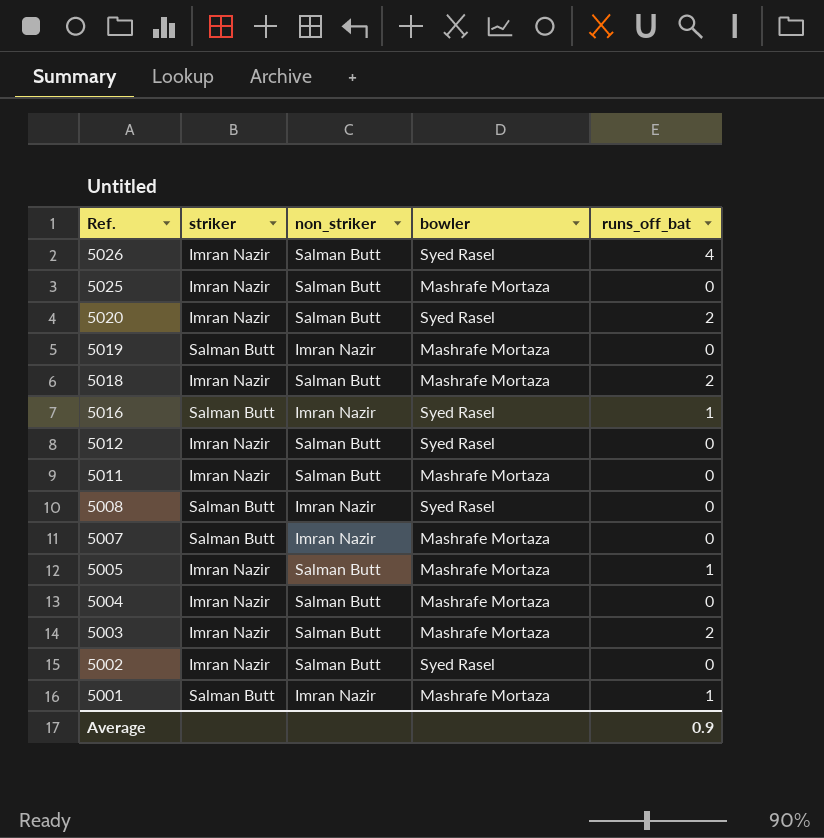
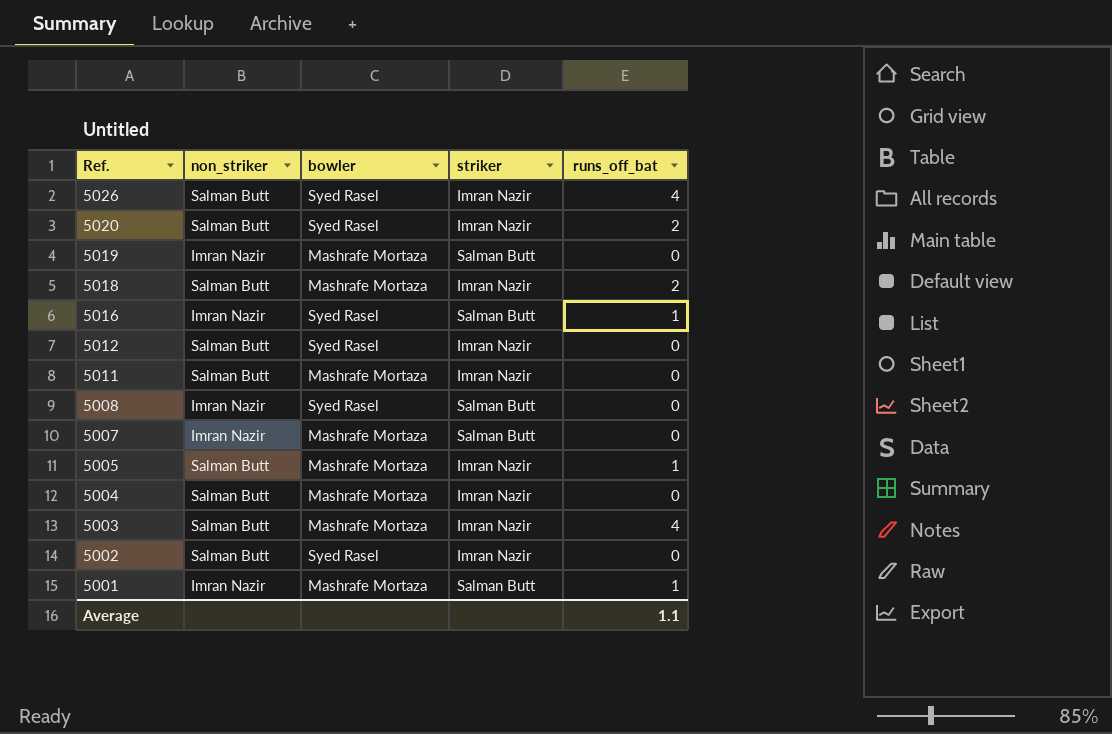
column striker | position: 2 -> 4
row 5025: Imran Nazir | Salman Butt | Mashrafe Mortaza | 0 -> none
5003 | runs_off_bat: 2 -> 4
Average | runs_off_bat: 0.9 -> 1.1

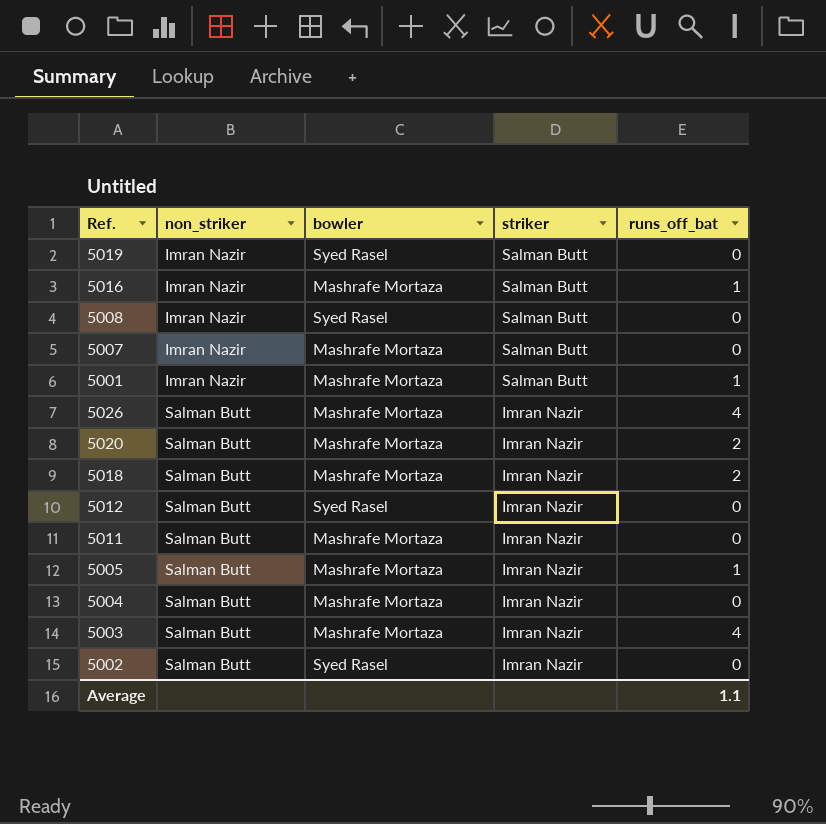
row order: Ref. descending -> non_striker ascending
5019 | bowler: Mashrafe Mortaza -> Syed Rasel
5016 | bowler: Syed Rasel -> Mashrafe Mortaza
5026 | bowler: Syed Rasel -> Mashrafe Mortaza
5020 | bowler: Syed Rasel -> Mashrafe Mortaza

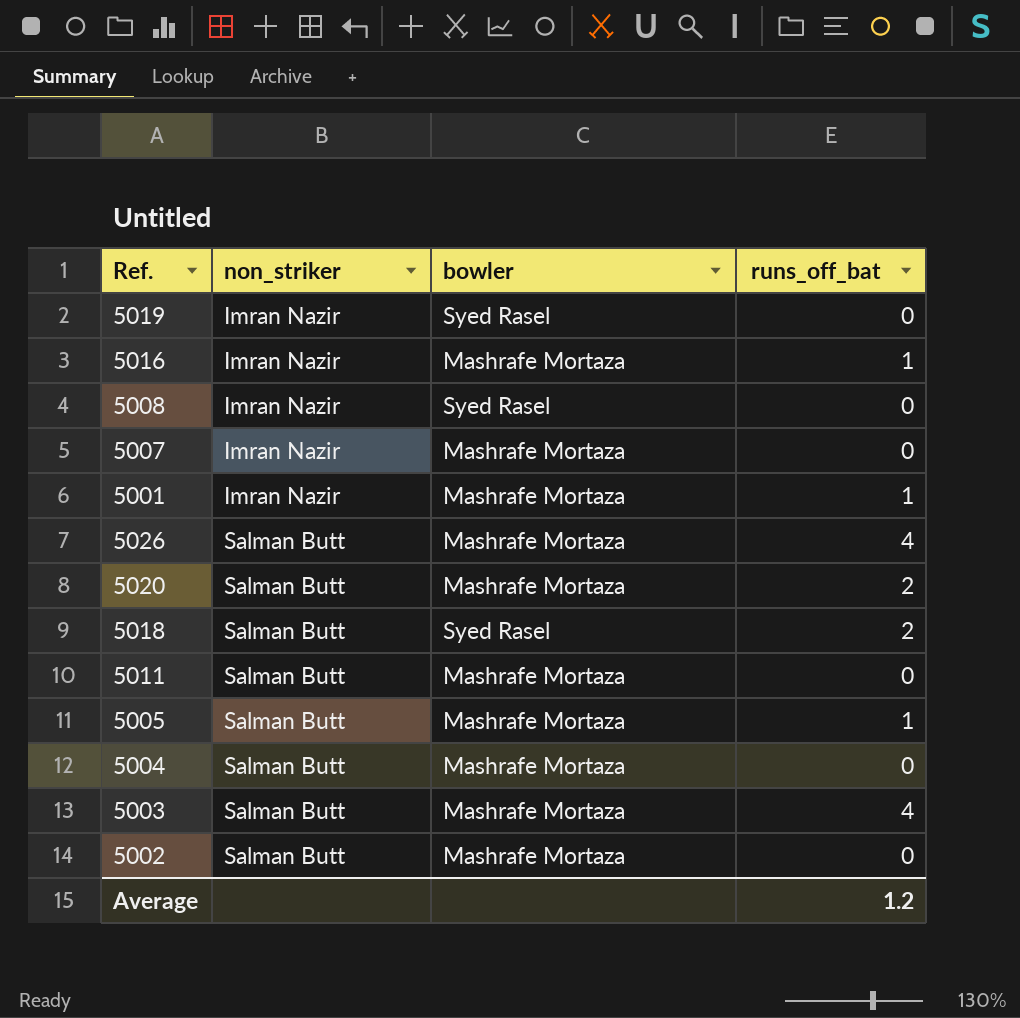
column striker | position: 4 -> none
row 5012: Salman Butt | Syed Rasel | Imran Nazir | 0 -> none
5018 | bowler: Mashrafe Mortaza -> Syed Rasel
5002 | bowler: Syed Rasel -> Mashrafe Mortaza
Average | runs_off_bat: 1.1 -> 1.2

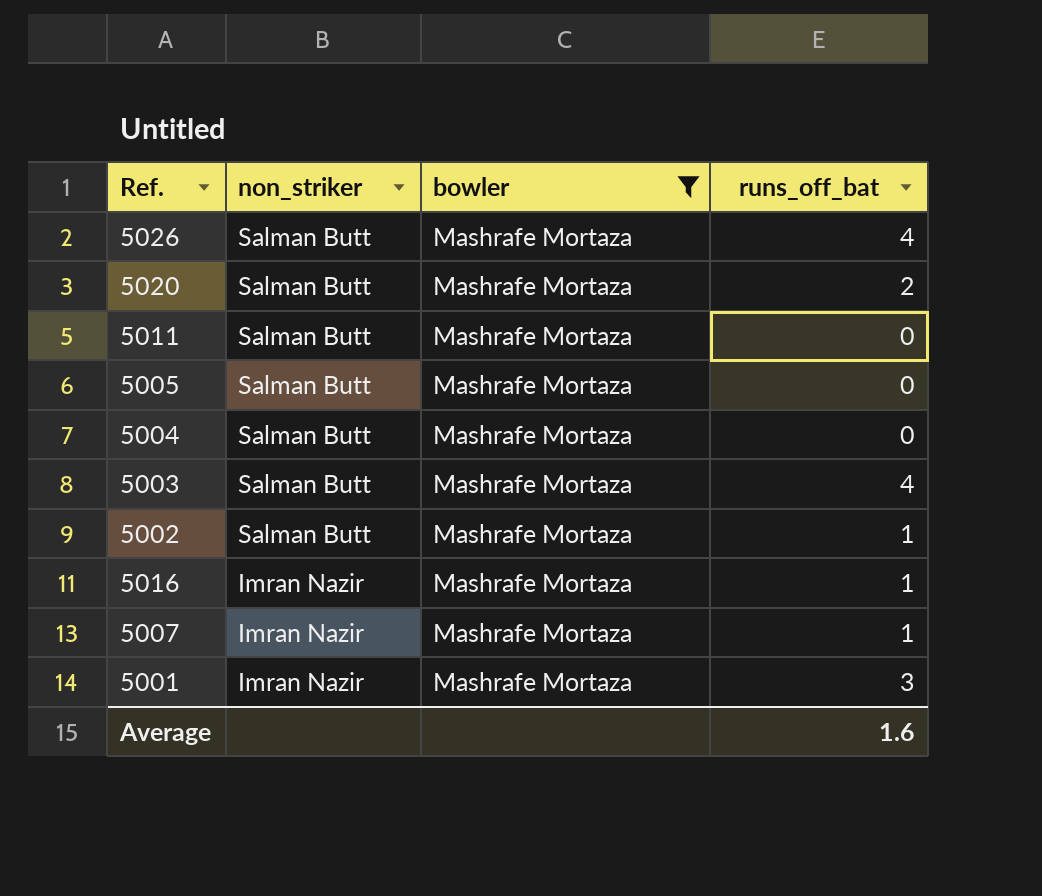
filter: none -> bowler = Mashrafe Mortaza
row order: non_striker ascending -> non_striker descending
5005 | runs_off_bat: 1 -> 0
5002 | runs_off_bat: 0 -> 1
5007 | runs_off_bat: 0 -> 1
5001 | runs_off_bat: 1 -> 3
Average | runs_off_bat: 1.2 -> 1.6

